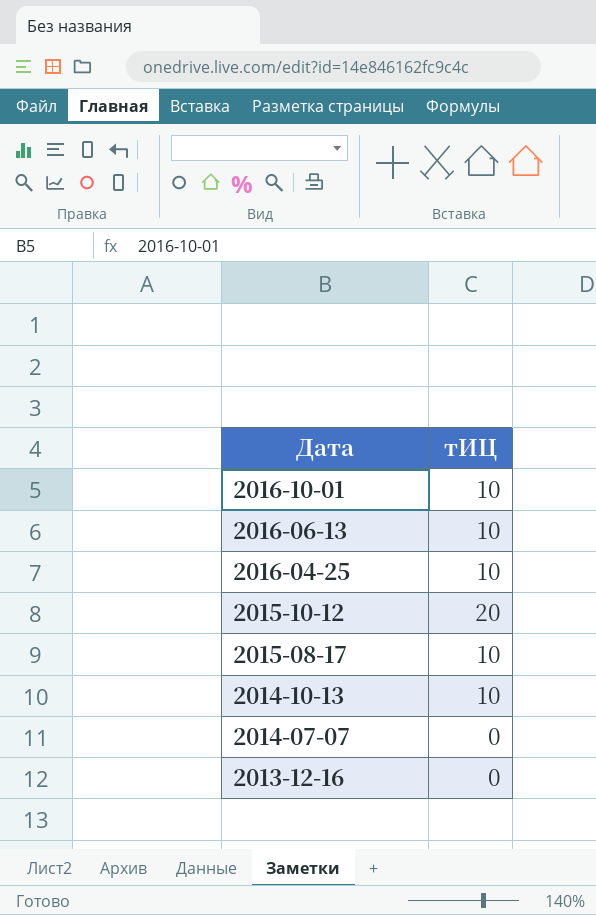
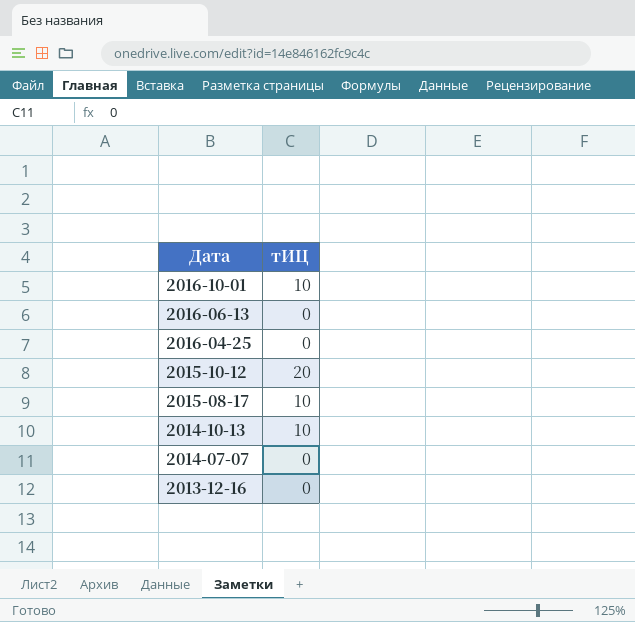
2016-06-13 | тИЦ: 10 -> 0
2016-04-25 | тИЦ: 10 -> 0

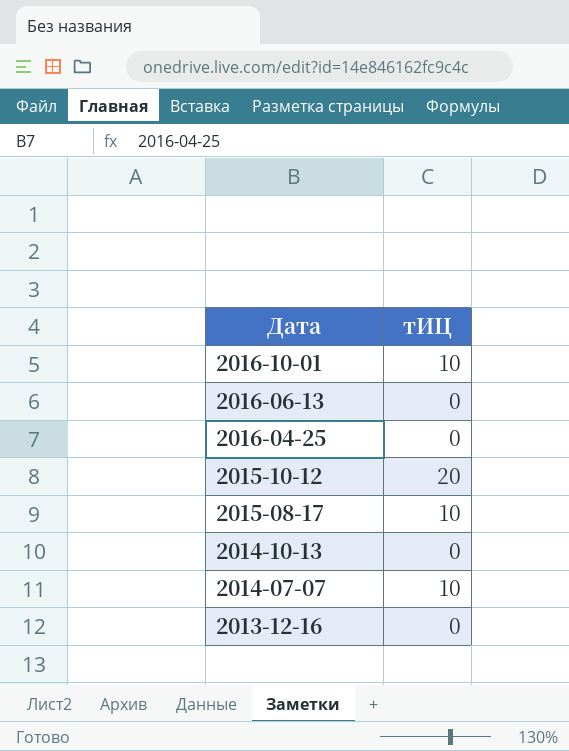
2014-10-13 | тИЦ: 10 -> 0
2014-07-07 | тИЦ: 0 -> 10

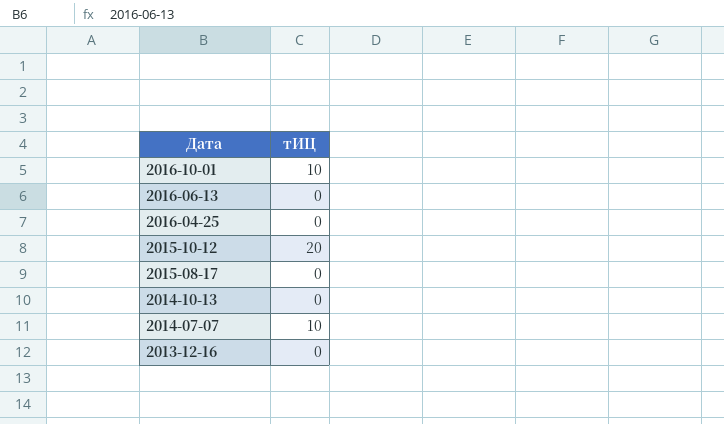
2015-08-17 | тИЦ: 10 -> 0

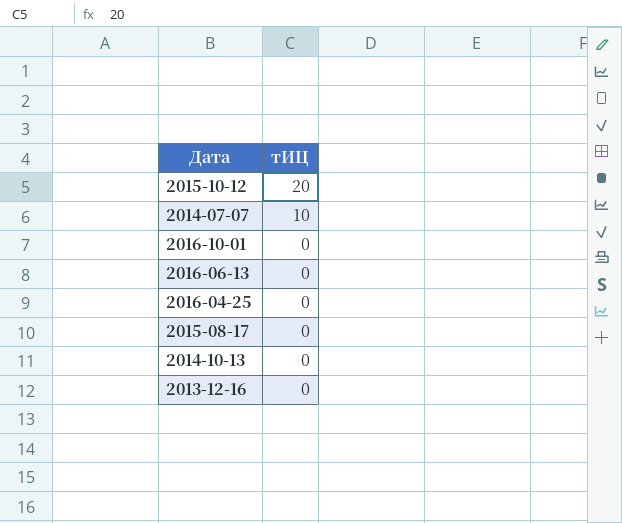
row order: Дата descending -> тИЦ descending
2016-10-01 | тИЦ: 10 -> 0

